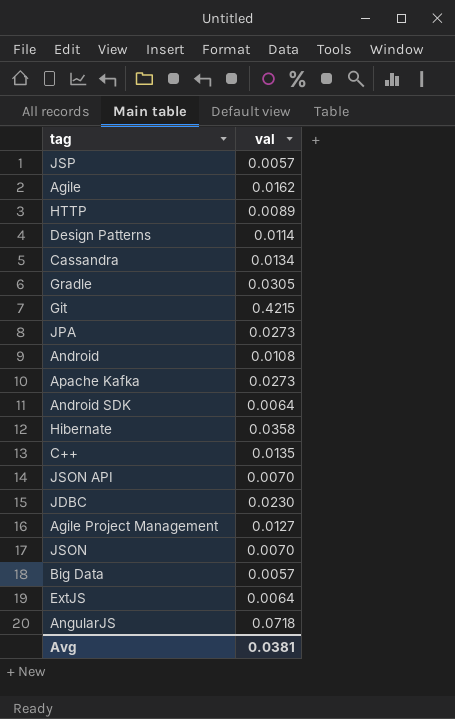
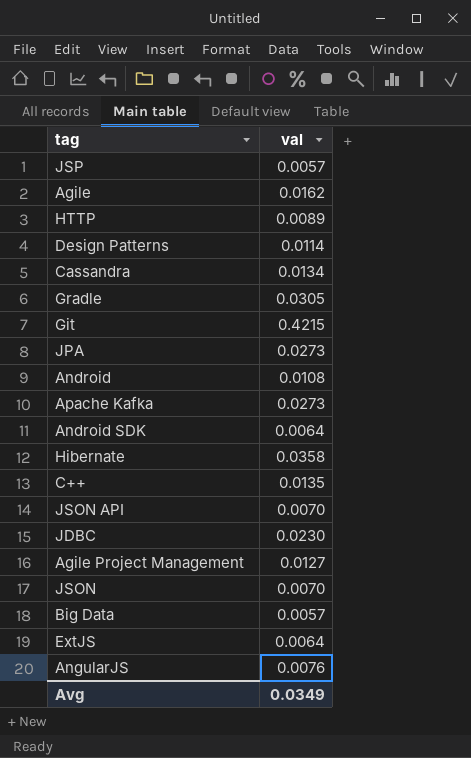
AngularJS | val: 0.0718 -> 0.0076
Avg | val: 0.0381 -> 0.0349

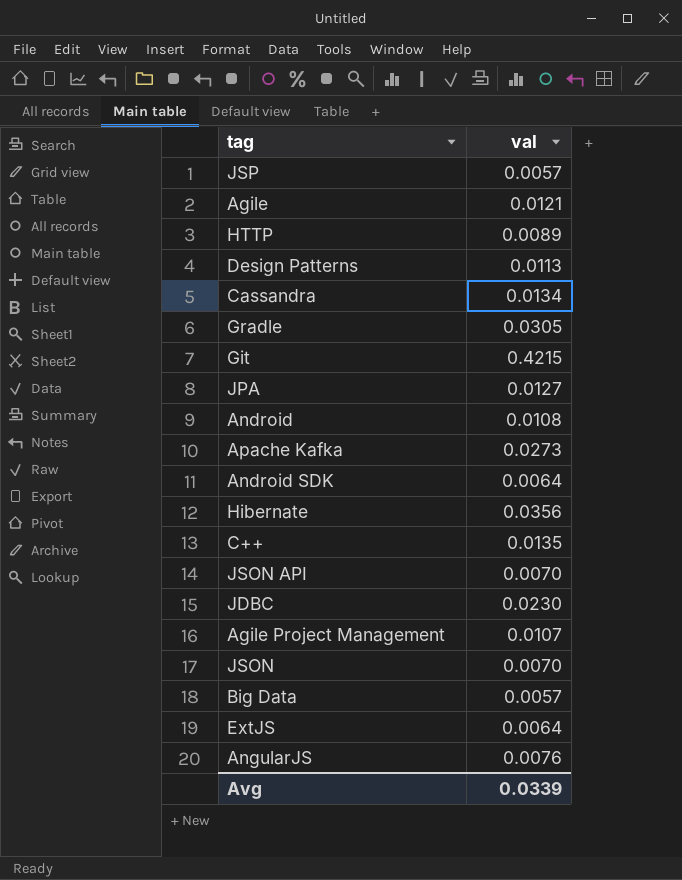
Agile | val: 0.0162 -> 0.0121
Design Patterns | val: 0.0114 -> 0.0113
JPA | val: 0.0273 -> 0.0127
Hibernate | val: 0.0358 -> 0.0356
Agile Project Management | val: 0.0127 -> 0.0107
Avg | val: 0.0349 -> 0.0339

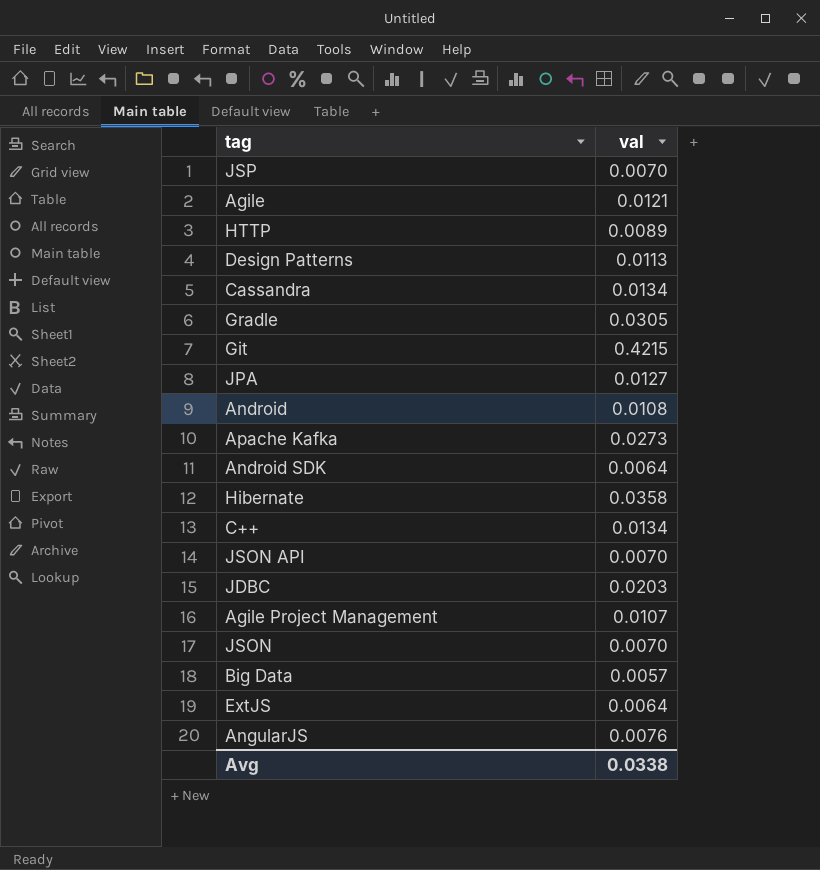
JSP | val: 0.0057 -> 0.0070
Hibernate | val: 0.0356 -> 0.0358
C++ | val: 0.0135 -> 0.0134
JDBC | val: 0.0230 -> 0.0203
Avg | val: 0.0339 -> 0.0338

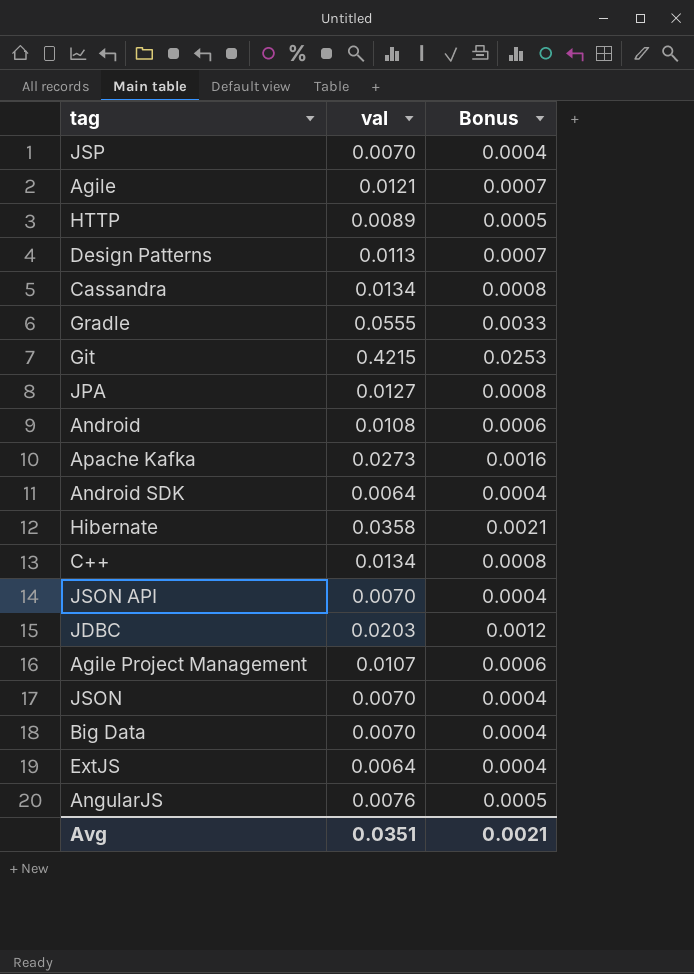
column Bonus | formula: none -> [val] * 0.06
Gradle | val: 0.0305 -> 0.0555
Big Data | val: 0.0057 -> 0.0070
Avg | val: 0.0338 -> 0.0351

